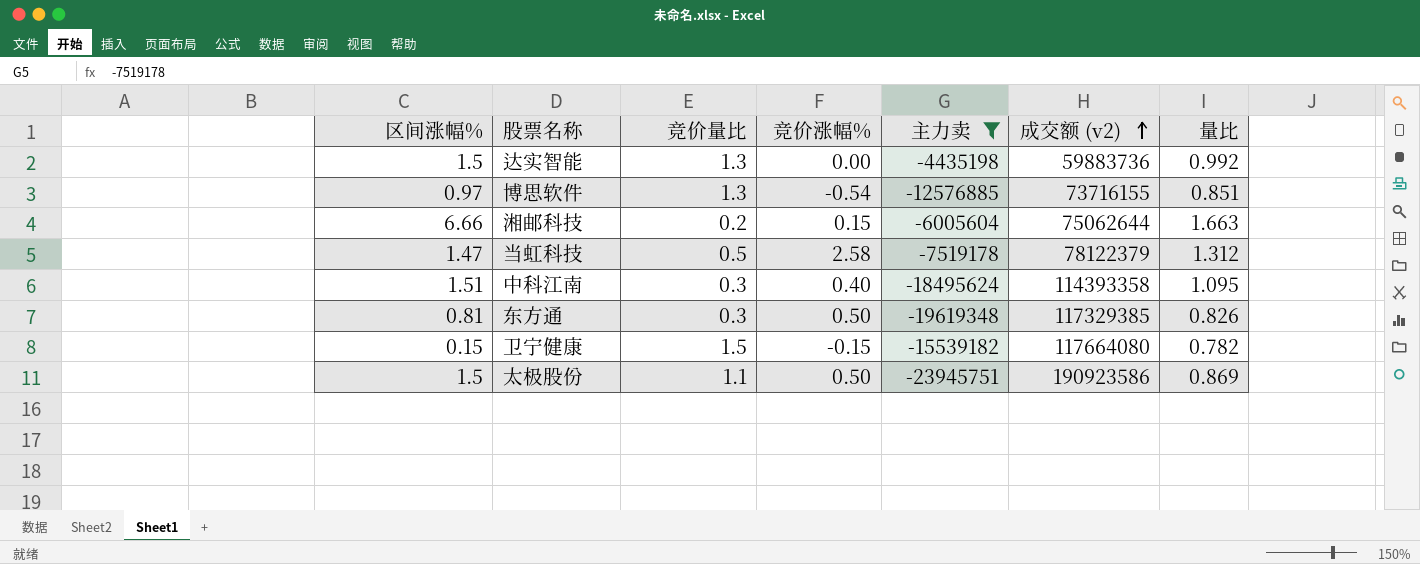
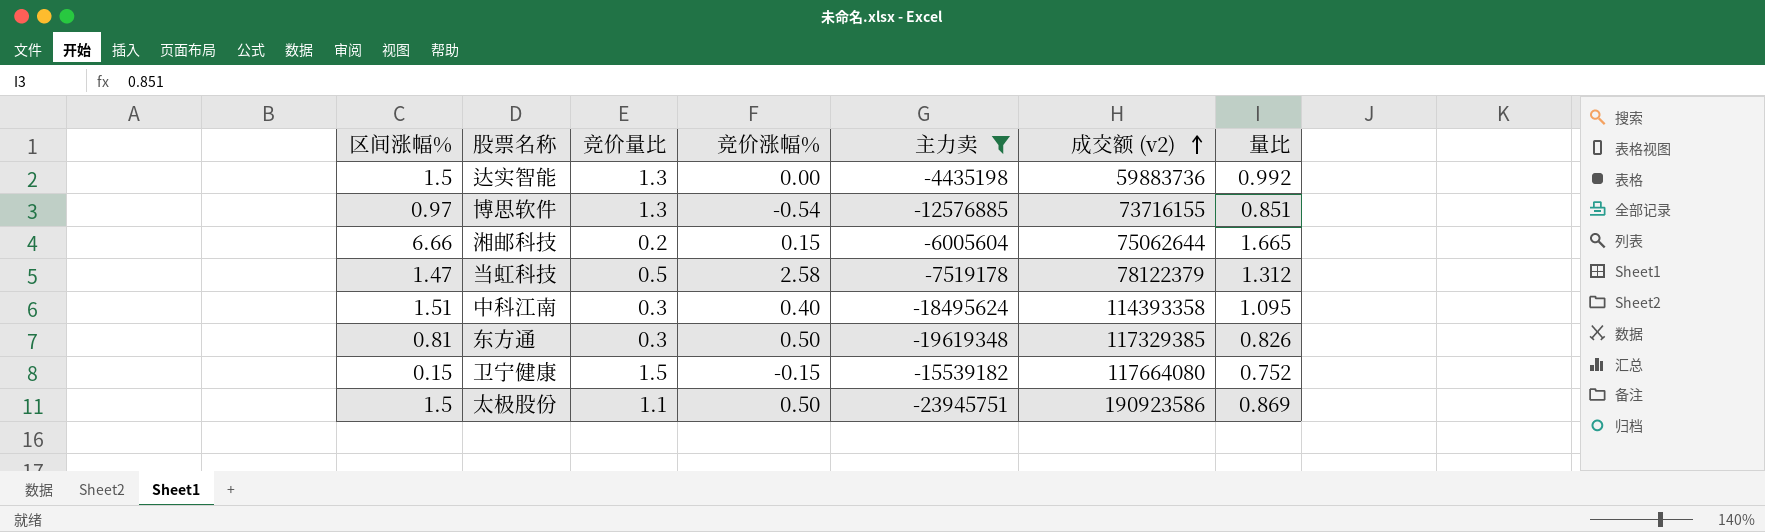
湘邮科技 | 量比: 1.663 -> 1.665
卫宁健康 | 量比: 0.782 -> 0.752

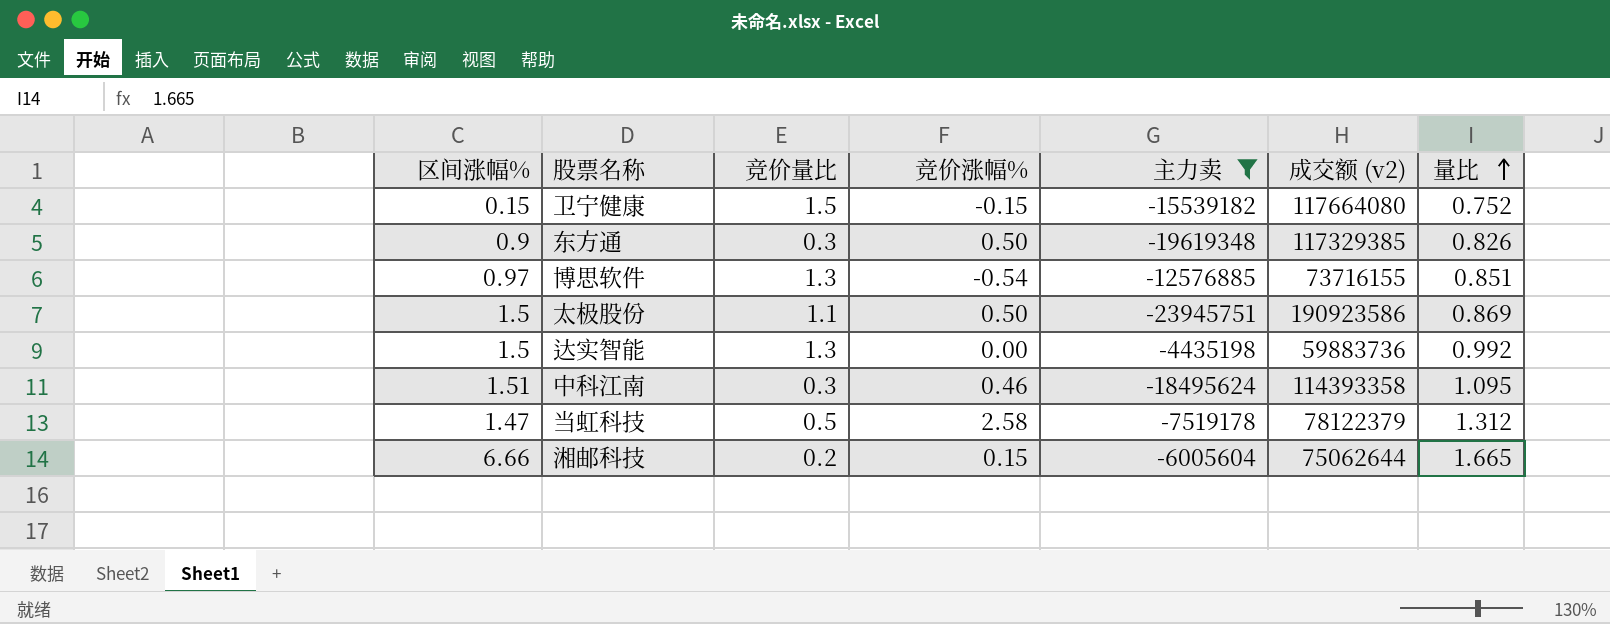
row order: 成交额 (v2) ascending -> 量比 ascending
东方通 | 区间涨幅%: 0.81 -> 0.9
中科江南 | 竞价涨幅%: 0.40 -> 0.46

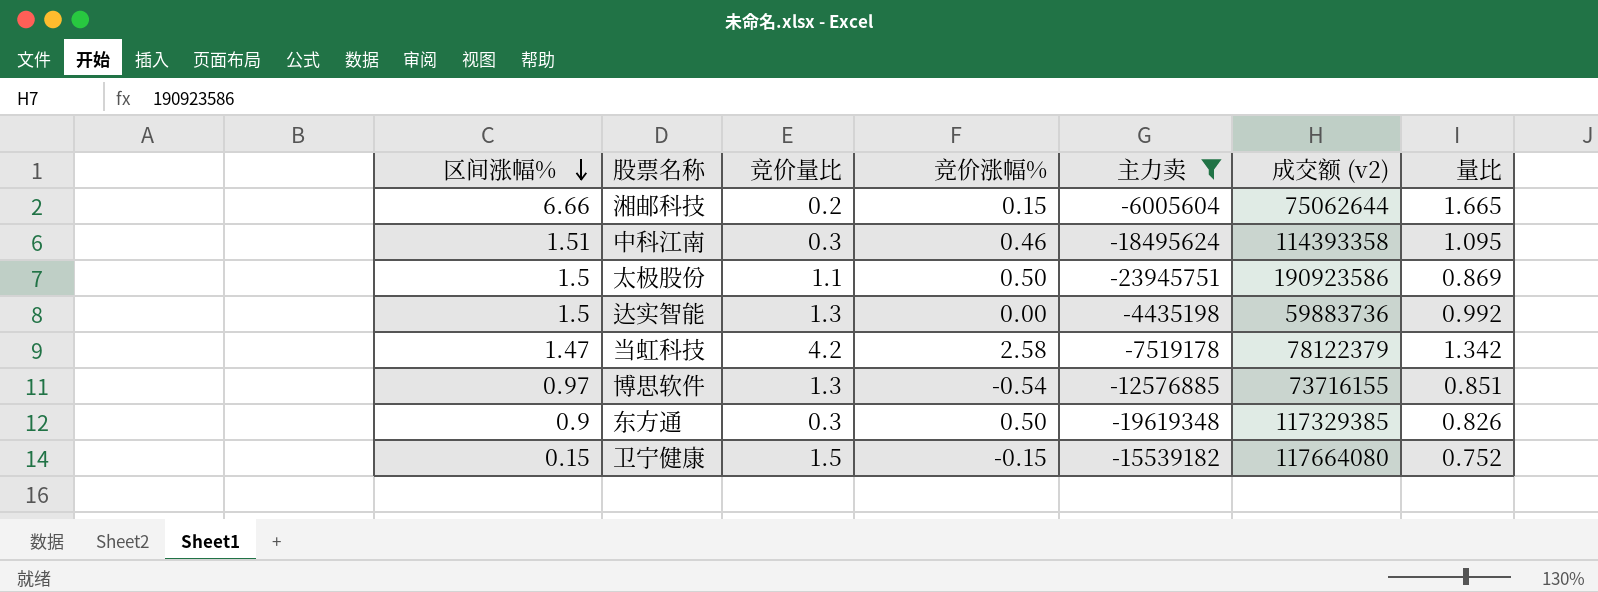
row order: 量比 ascending -> 区间涨幅% descending
当虹科技 | 竞价量比: 0.5 -> 4.2
当虹科技 | 量比: 1.312 -> 1.342

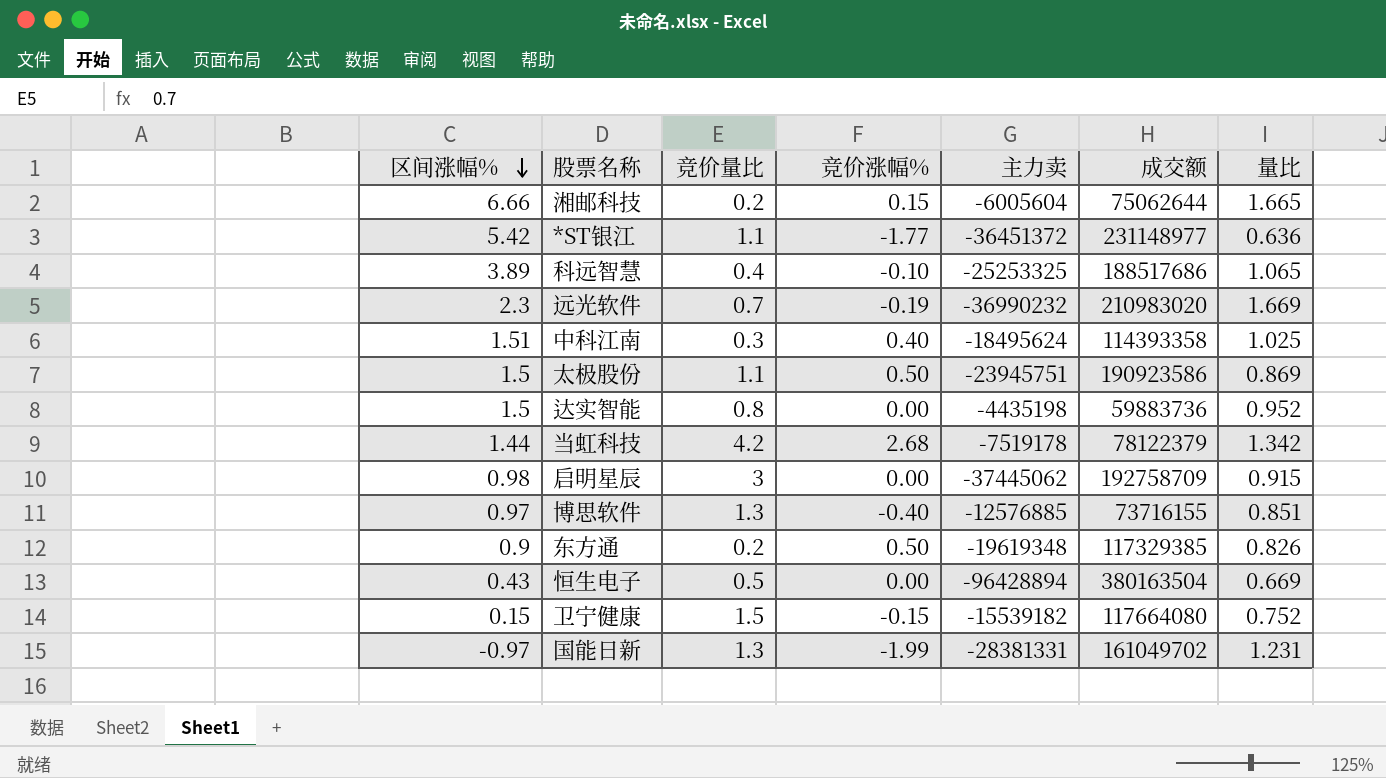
filter: 主力卖 >= -23945751 -> none
column name: 成交额 (v2) -> 成交额
中科江南 | 竞价涨幅%: 0.46 -> 0.40
中科江南 | 量比: 1.095 -> 1.025
达实智能 | 竞价量比: 1.3 -> 0.8
达实智能 | 量比: 0.992 -> 0.952
当虹科技 | 区间涨幅%: 1.47 -> 1.44
当虹科技 | 竞价涨幅%: 2.58 -> 2.68
博思软件 | 竞价涨幅%: -0.54 -> -0.40
东方通 | 竞价量比: 0.3 -> 0.2

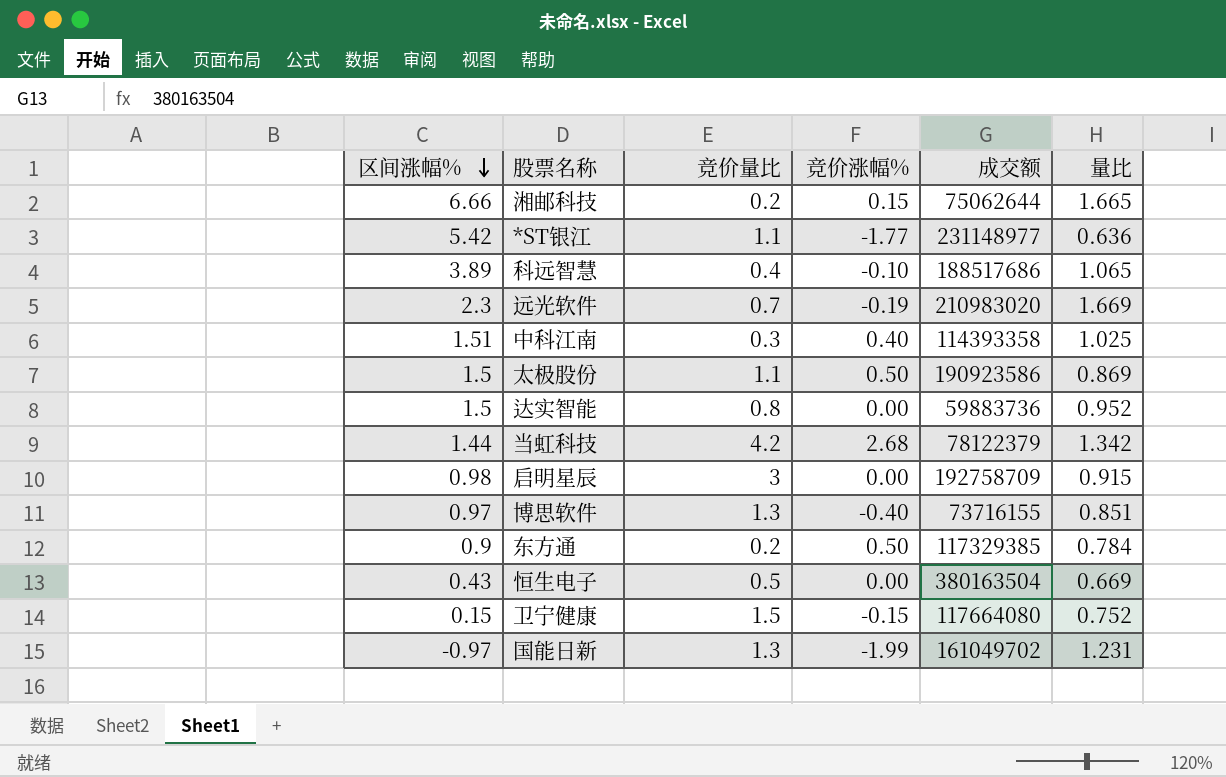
column 主力卖 | position: 5 -> none
东方通 | 量比: 0.826 -> 0.784

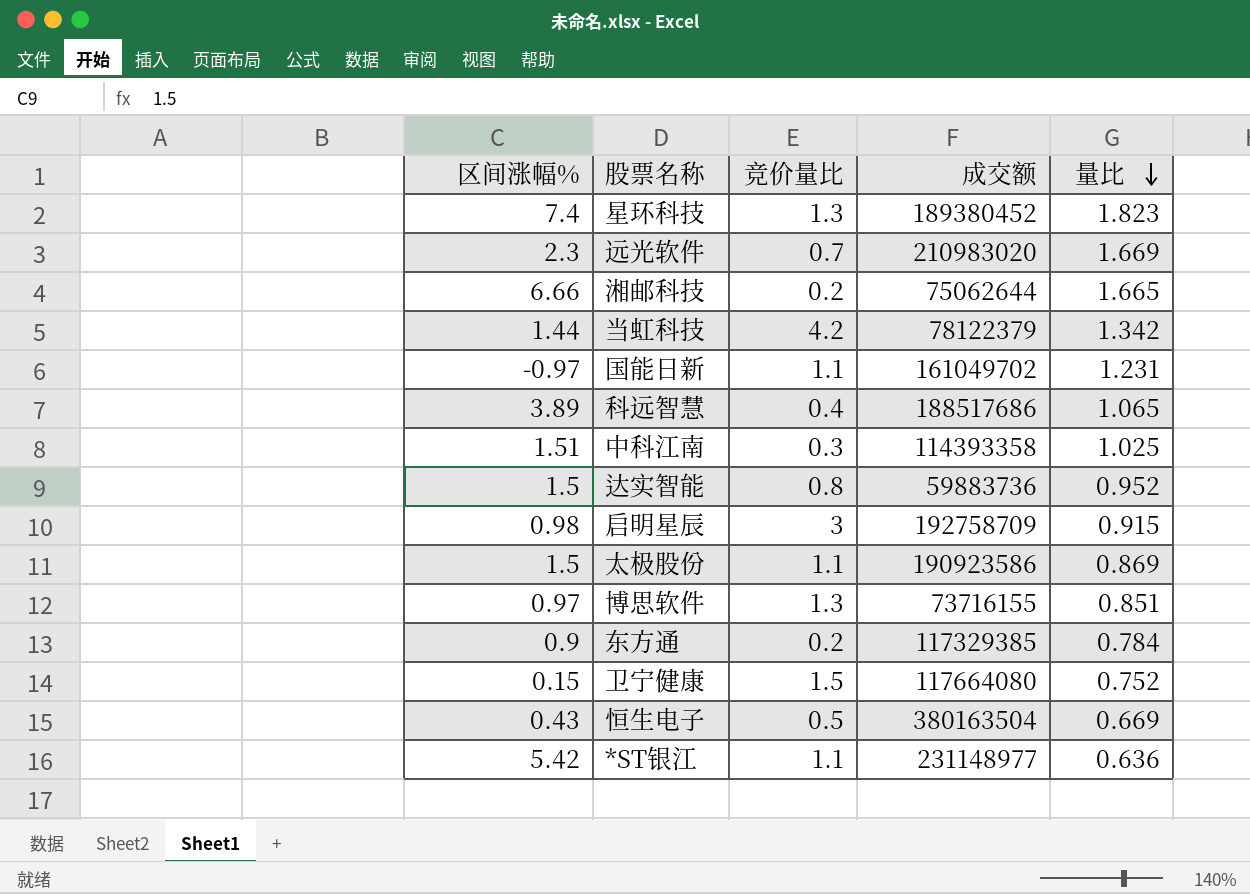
row order: 区间涨幅% descending -> 量比 descending
column 竞价涨幅% | position: 4 -> none
row 星环科技: none -> 7.4 | 1.3 | 189380452 | 1.823
国能日新 | 竞价量比: 1.3 -> 1.1

